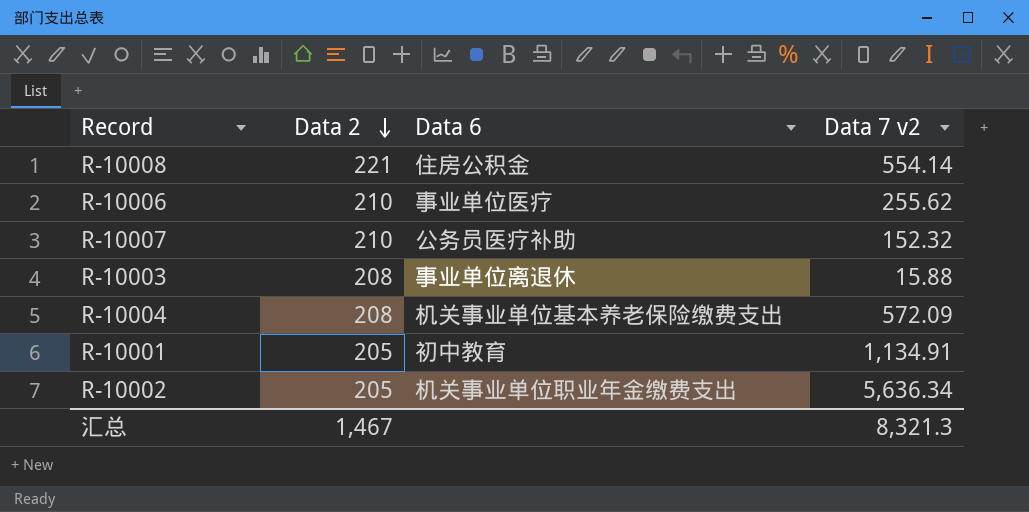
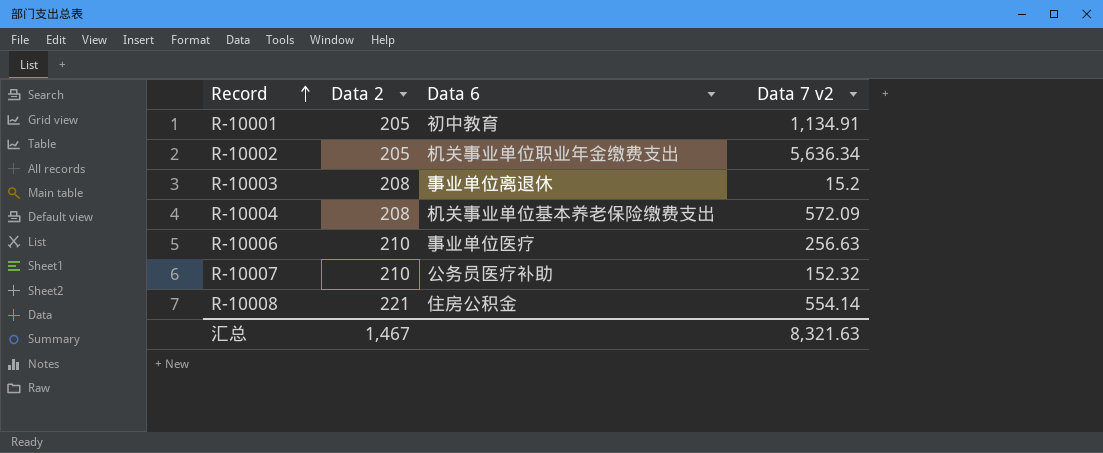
row order: Data 2 descending -> Record ascending
R-10003 | Data 7 v2: 15.88 -> 15.2
R-10006 | Data 7 v2: 255.62 -> 256.63
汇总 | Data 7 v2: 8,321.3 -> 8,321.63

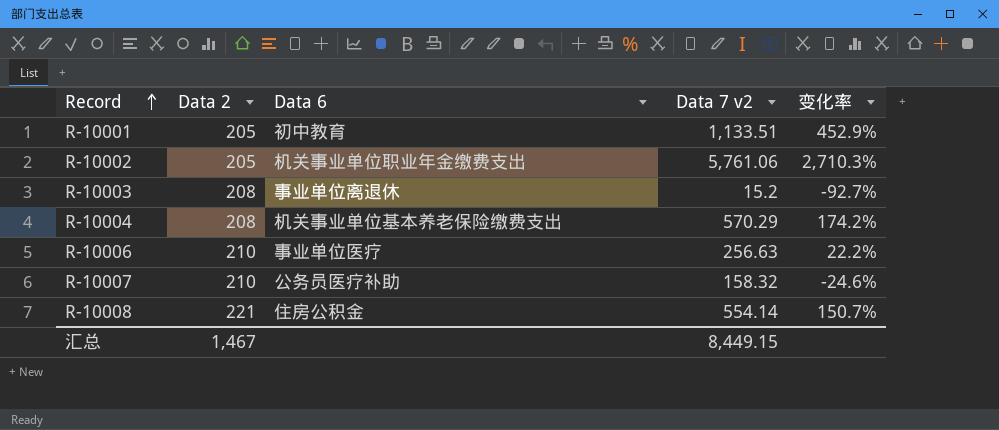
column 变化率 | formula: none -> ([Data 7 v2] - [Data 2]) / [Data 2]
R-10001 | Data 7 v2: 1,134.91 -> 1,133.51
R-10002 | Data 7 v2: 5,636.34 -> 5,761.06
R-10004 | Data 7 v2: 572.09 -> 570.29
R-10007 | Data 7 v2: 152.32 -> 158.32
汇总 | Data 7 v2: 8,321.63 -> 8,449.15

